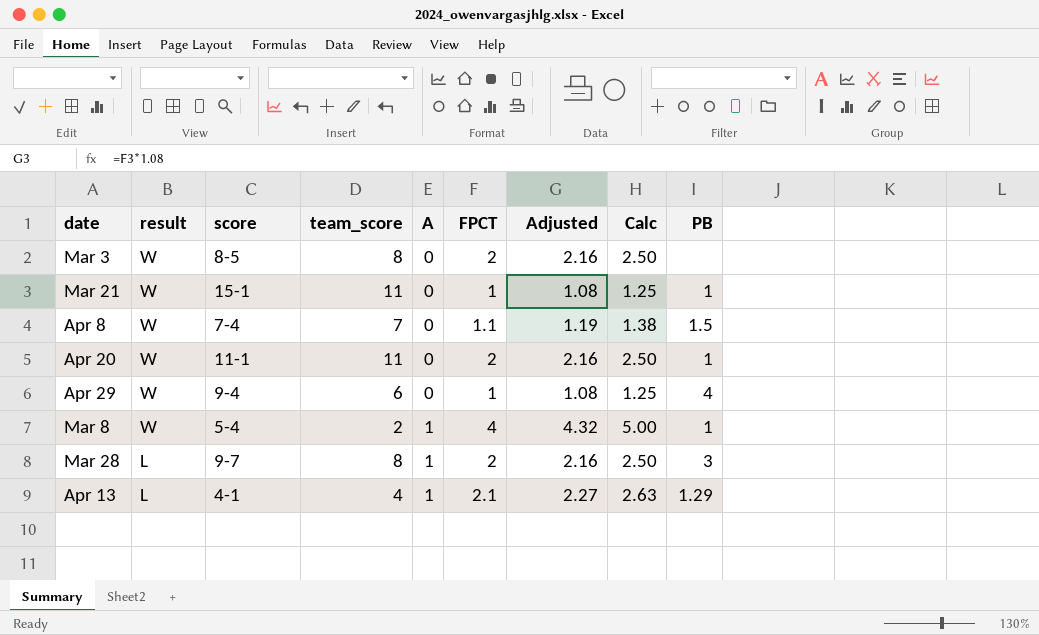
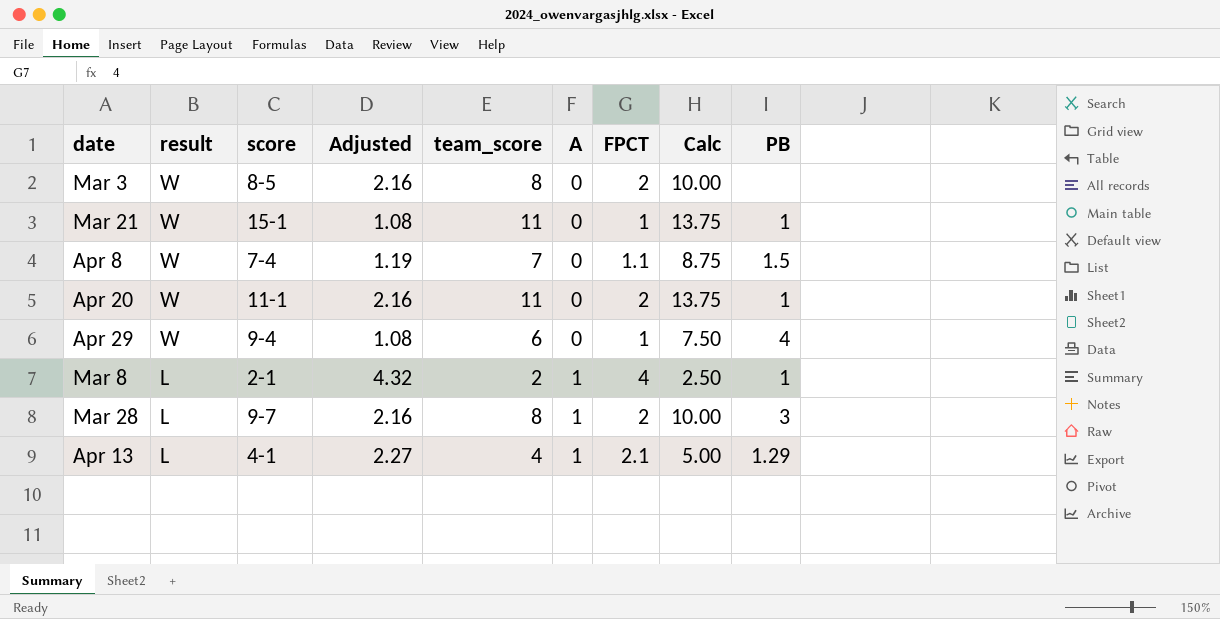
column Adjusted | position: 7 -> 4
column Calc | formula: [FPCT] * 1.25 -> [team_score] * 1.25
Mar 8 | result: W -> L
Mar 8 | score: 5-4 -> 2-1

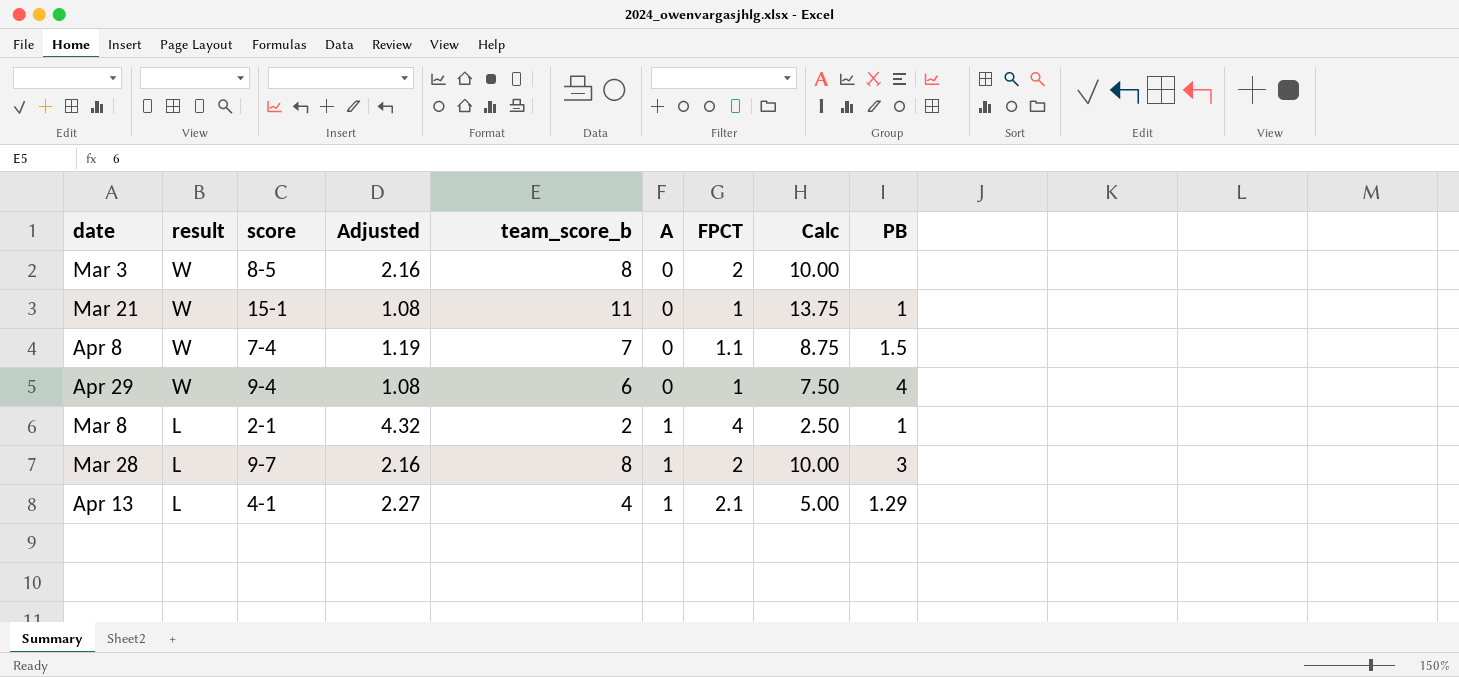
column name: team_score -> team_score_b
row Apr 20: W | 11-1 | 2.16 | 11 | 0 | 2 | 13.75 | 1 -> none

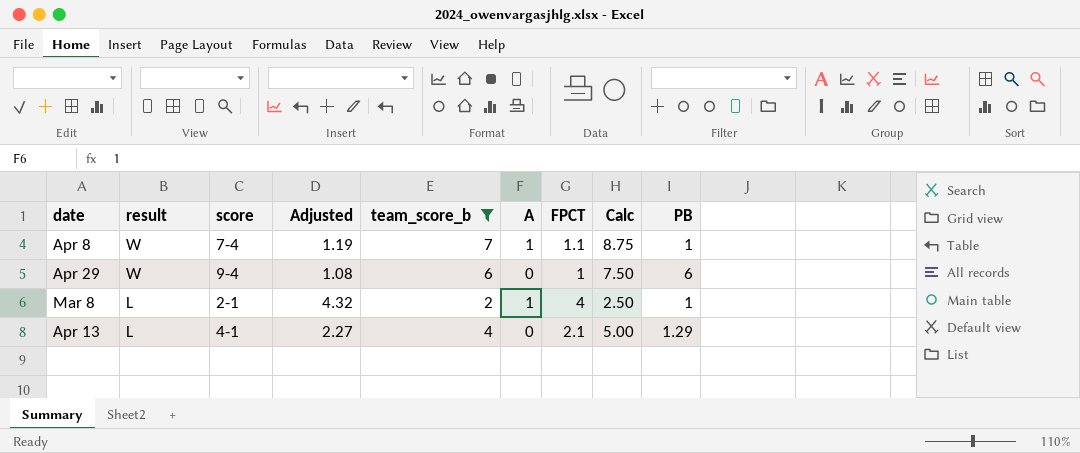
filter: none -> team_score_b <= 7
Apr 8 | A: 0 -> 1
Apr 8 | PB: 1.5 -> 1
Apr 29 | PB: 4 -> 6
Apr 13 | A: 1 -> 0

